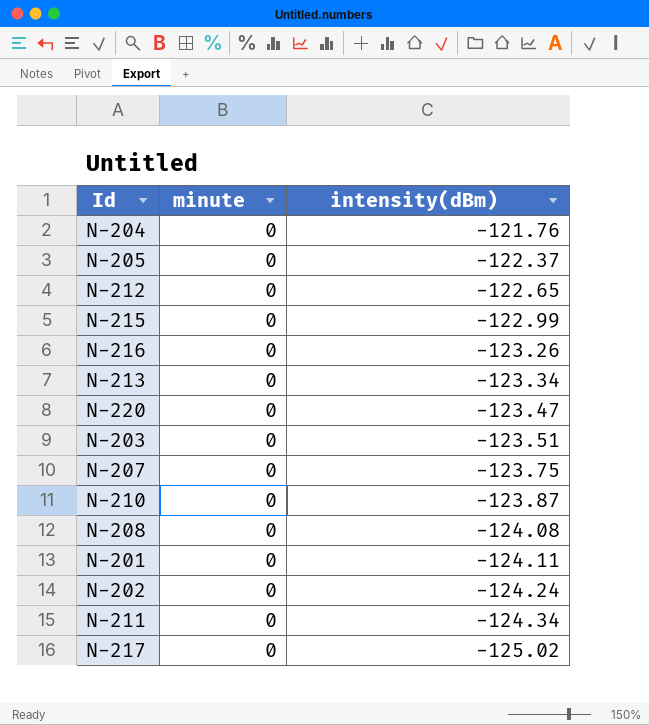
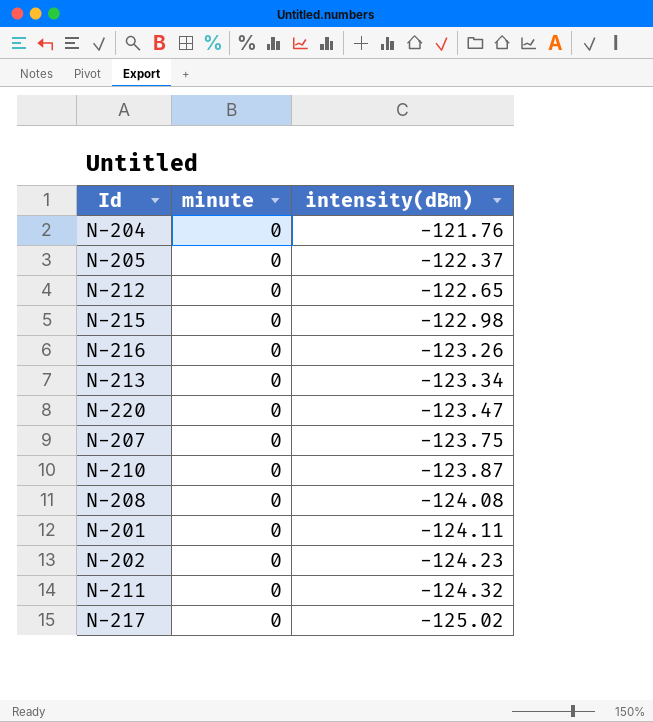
row N-203: 0 | -123.51 -> none
N-215 | intensity(dBm): -122.99 -> -122.98
N-202 | intensity(dBm): -124.24 -> -124.23
N-211 | intensity(dBm): -124.34 -> -124.32

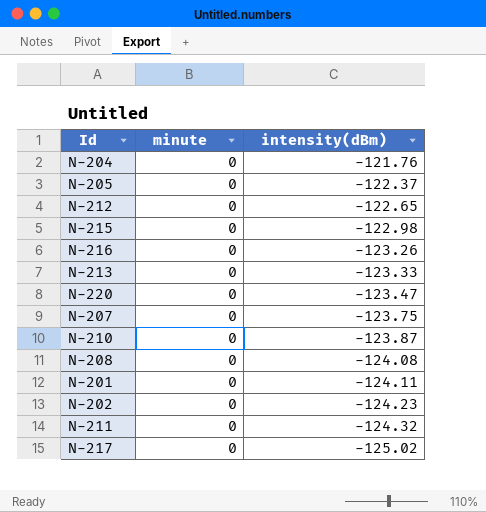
N-213 | intensity(dBm): -123.34 -> -123.33

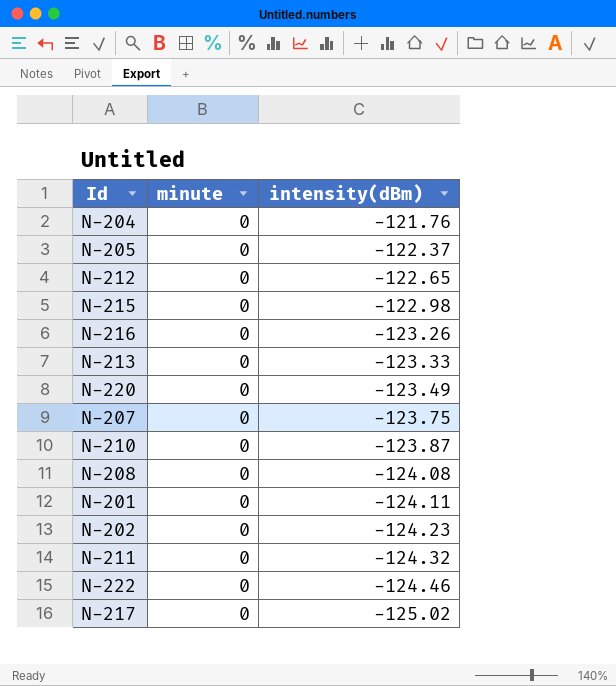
N-220 | intensity(dBm): -123.47 -> -123.49
row N-222: none -> 0 | -124.46

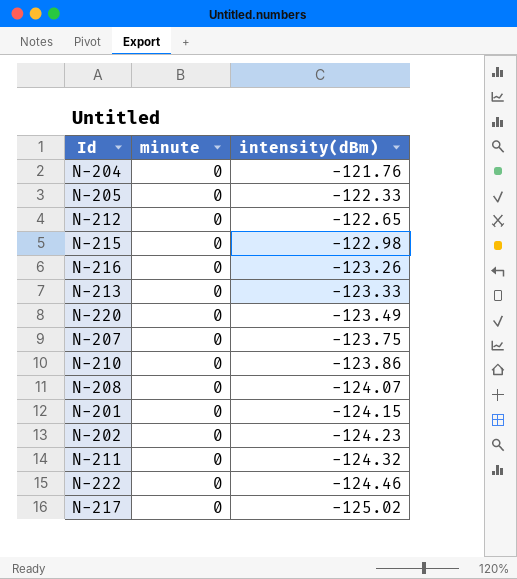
N-205 | intensity(dBm): -122.37 -> -122.33
N-210 | intensity(dBm): -123.87 -> -123.86
N-208 | intensity(dBm): -124.08 -> -124.07
N-201 | intensity(dBm): -124.11 -> -124.15

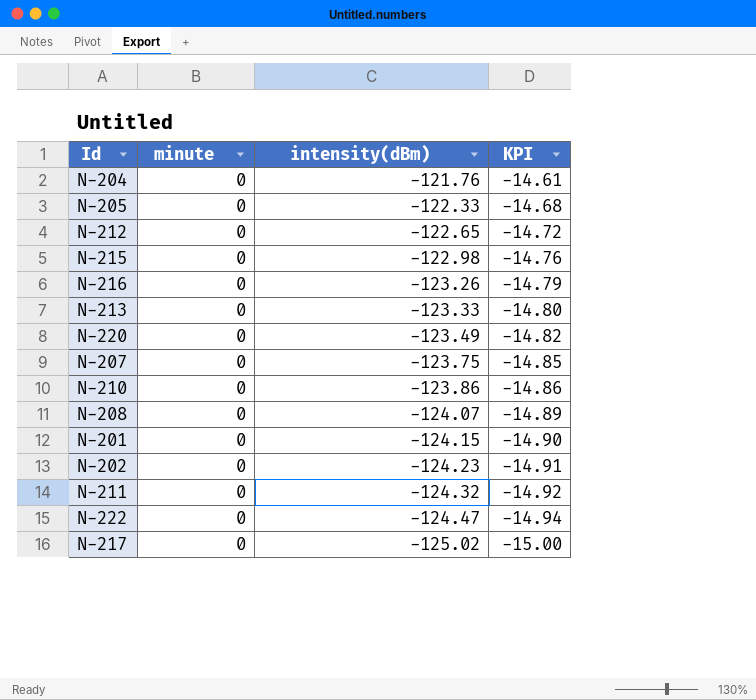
column KPI | formula: none -> [intensity(dBm)] * 0.12
N-222 | intensity(dBm): -124.46 -> -124.47

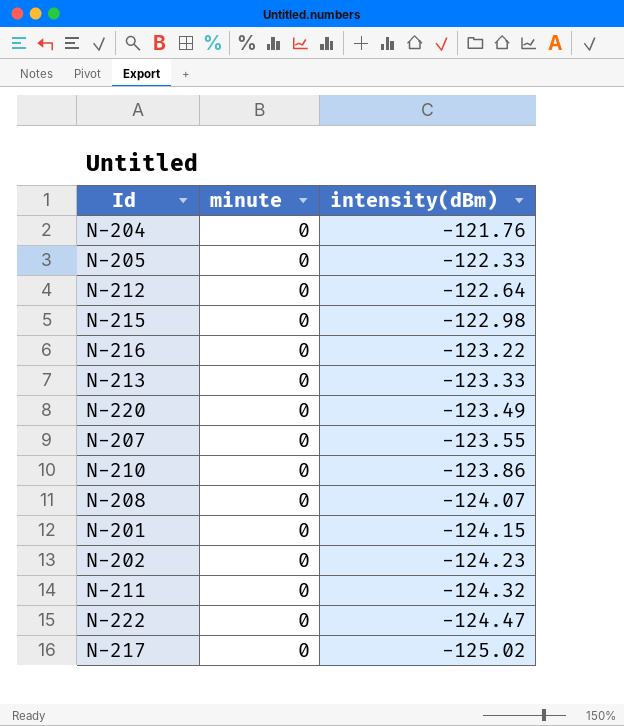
column KPI | formula: [intensity(dBm)] * 0.12 -> none
N-212 | intensity(dBm): -122.65 -> -122.64
N-216 | intensity(dBm): -123.26 -> -123.22
N-207 | intensity(dBm): -123.75 -> -123.55

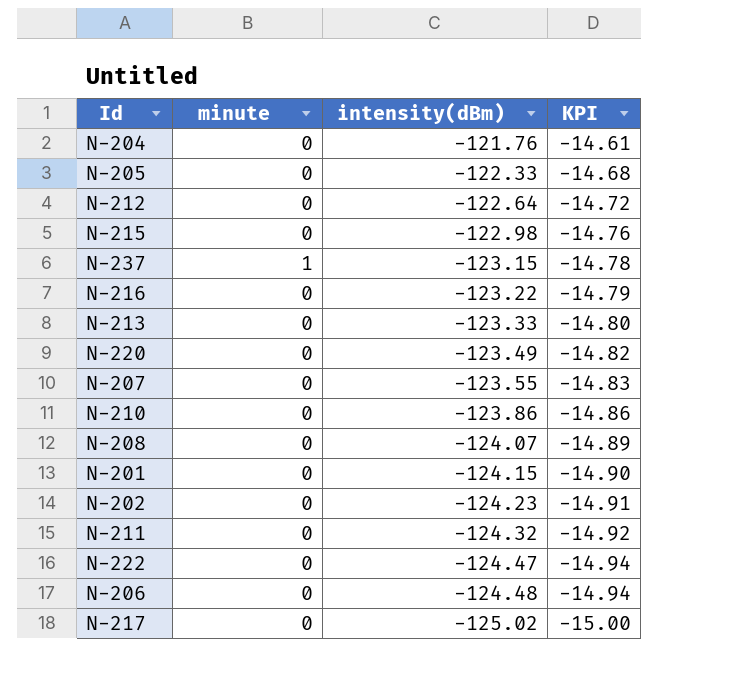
column KPI | formula: none -> [intensity(dBm)] * 0.12
row N-237: none -> 1 | -123.15 | -14.78
row N-206: none -> 0 | -124.48 | -14.94

